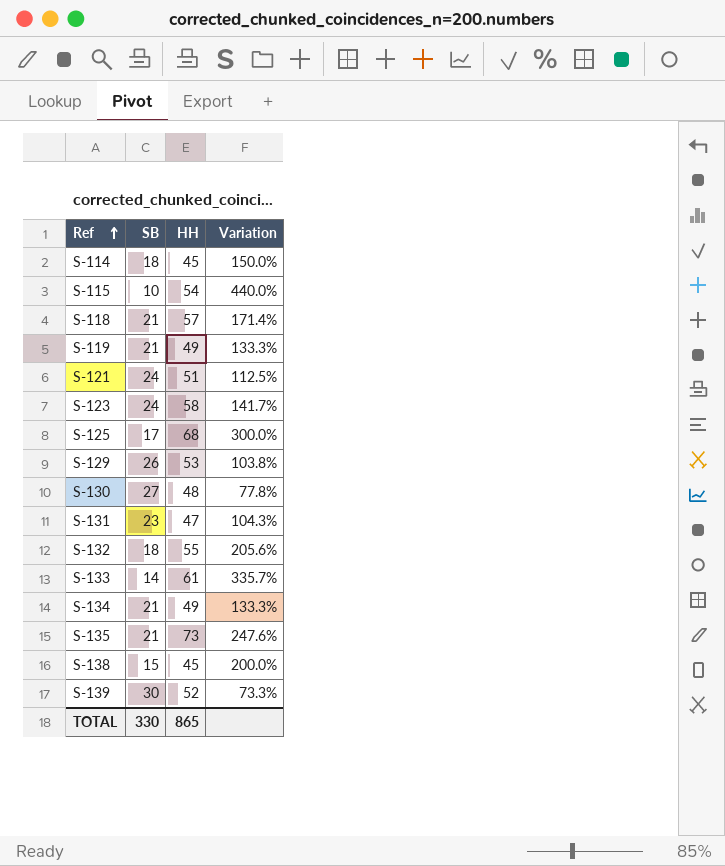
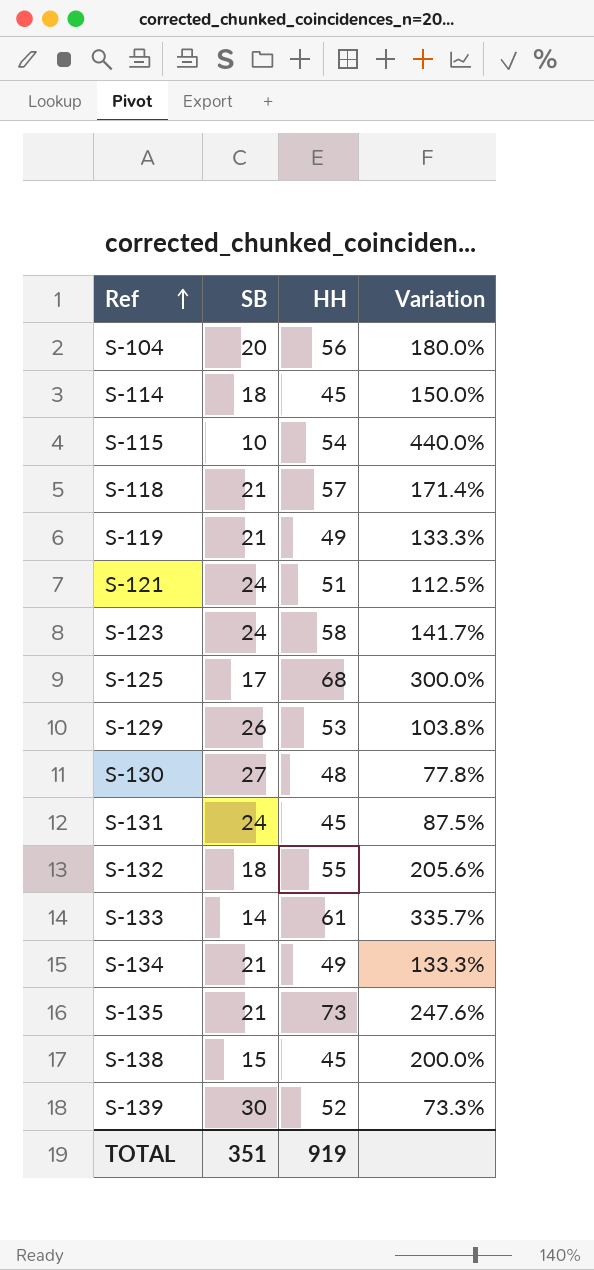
row S-104: none -> 20 | 56 | 180.0%
S-131 | SB: 23 -> 24
S-131 | HH: 47 -> 45
S-131 | Variation: 104.3% -> 87.5%
TOTAL | SB: 330 -> 351
TOTAL | HH: 865 -> 919

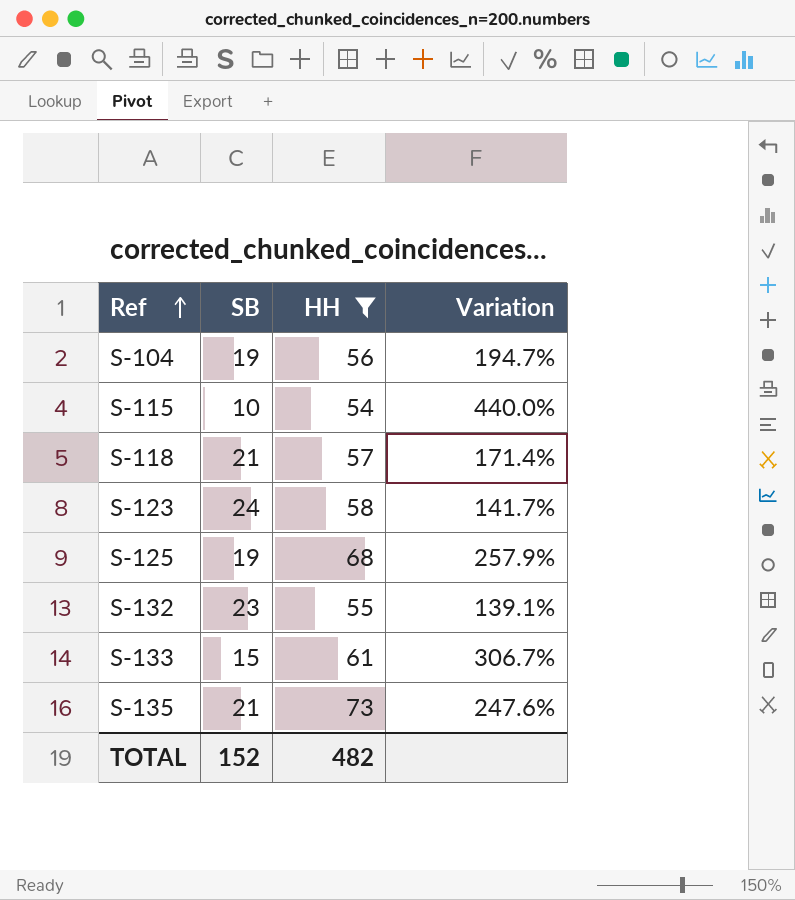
filter: none -> HH >= 54
S-104 | SB: 20 -> 19
S-104 | Variation: 180.0% -> 194.7%
S-125 | SB: 17 -> 19
S-125 | Variation: 300.0% -> 257.9%
S-132 | SB: 18 -> 23
S-132 | Variation: 205.6% -> 139.1%
S-133 | SB: 14 -> 15
S-133 | Variation: 335.7% -> 306.7%
TOTAL | SB: 351 -> 152
TOTAL | HH: 919 -> 482

